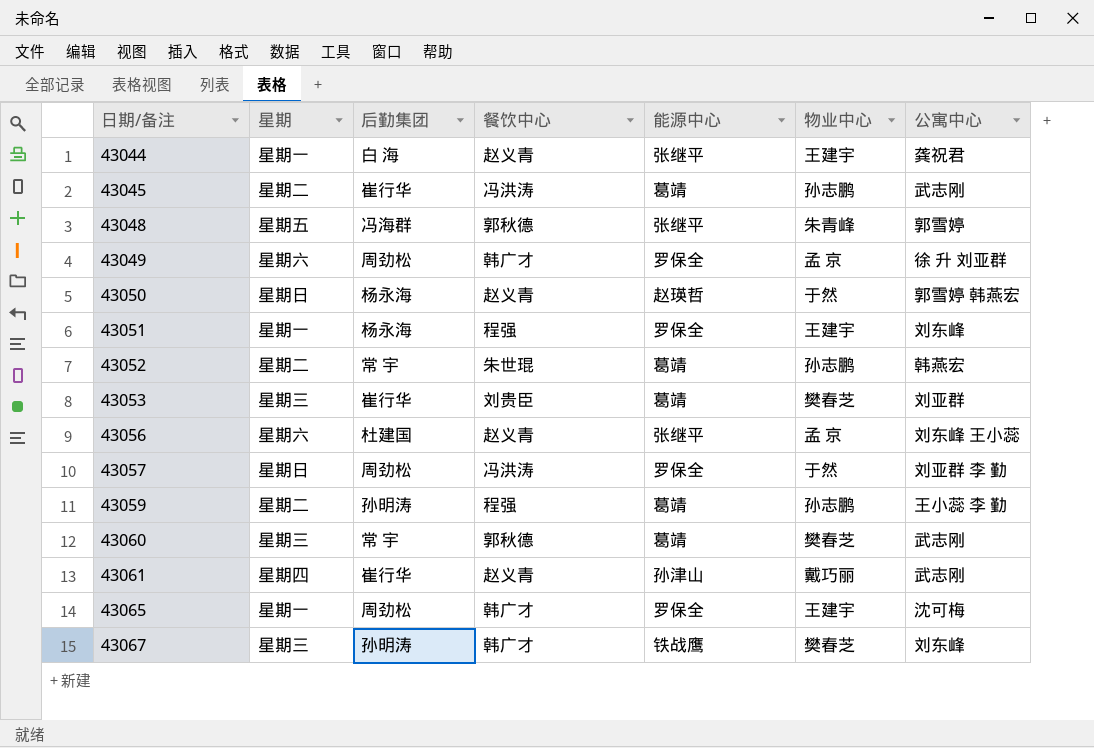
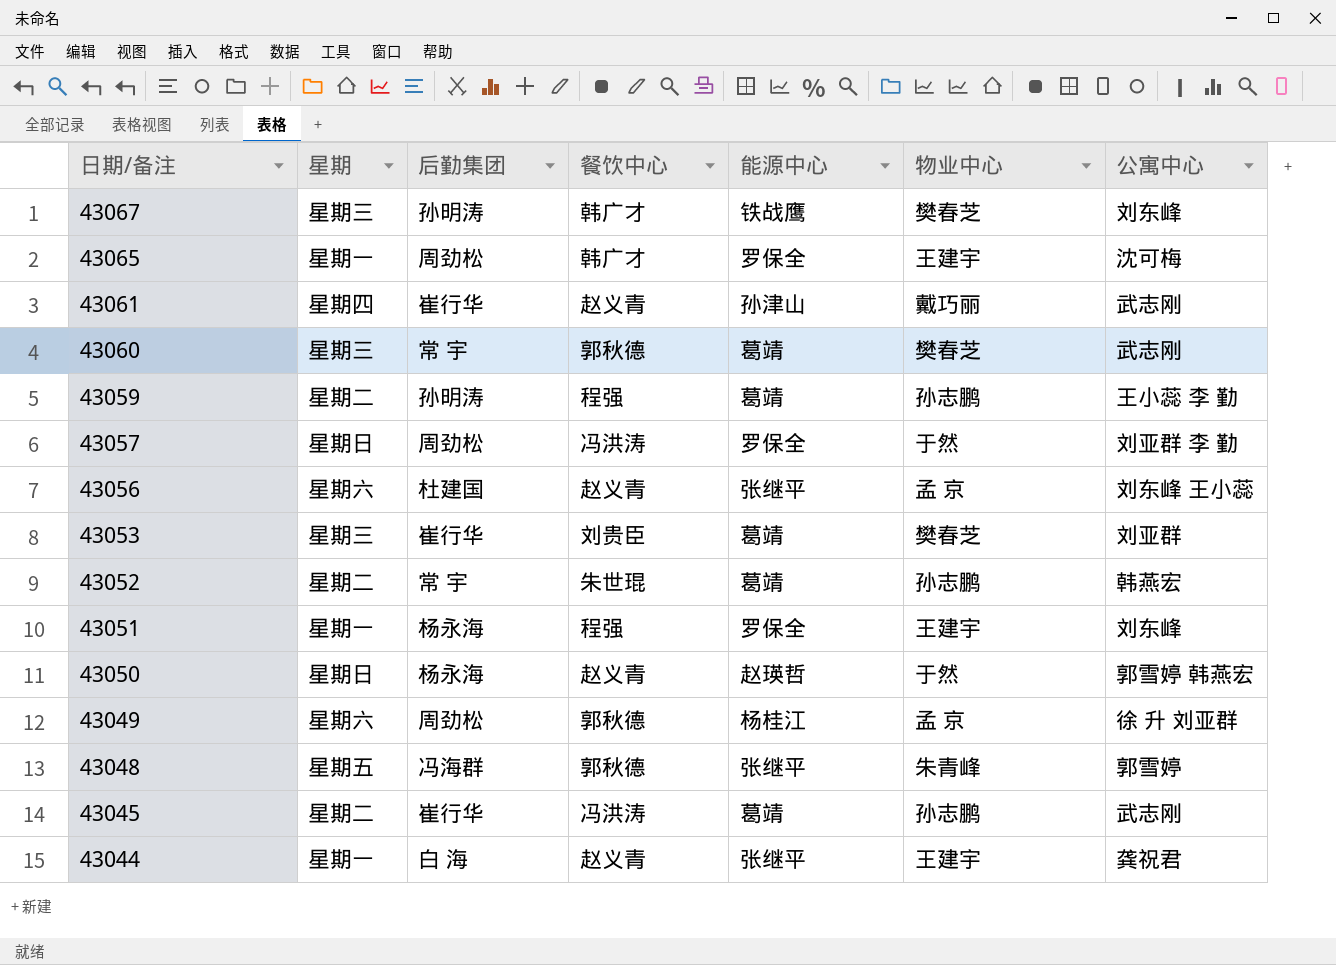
row order: 日期/备注 ascending -> 日期/备注 descending
43049 | 餐饮中心: 韩广才 -> 郭秋德
43049 | 能源中心: 罗保全 -> 杨桂江

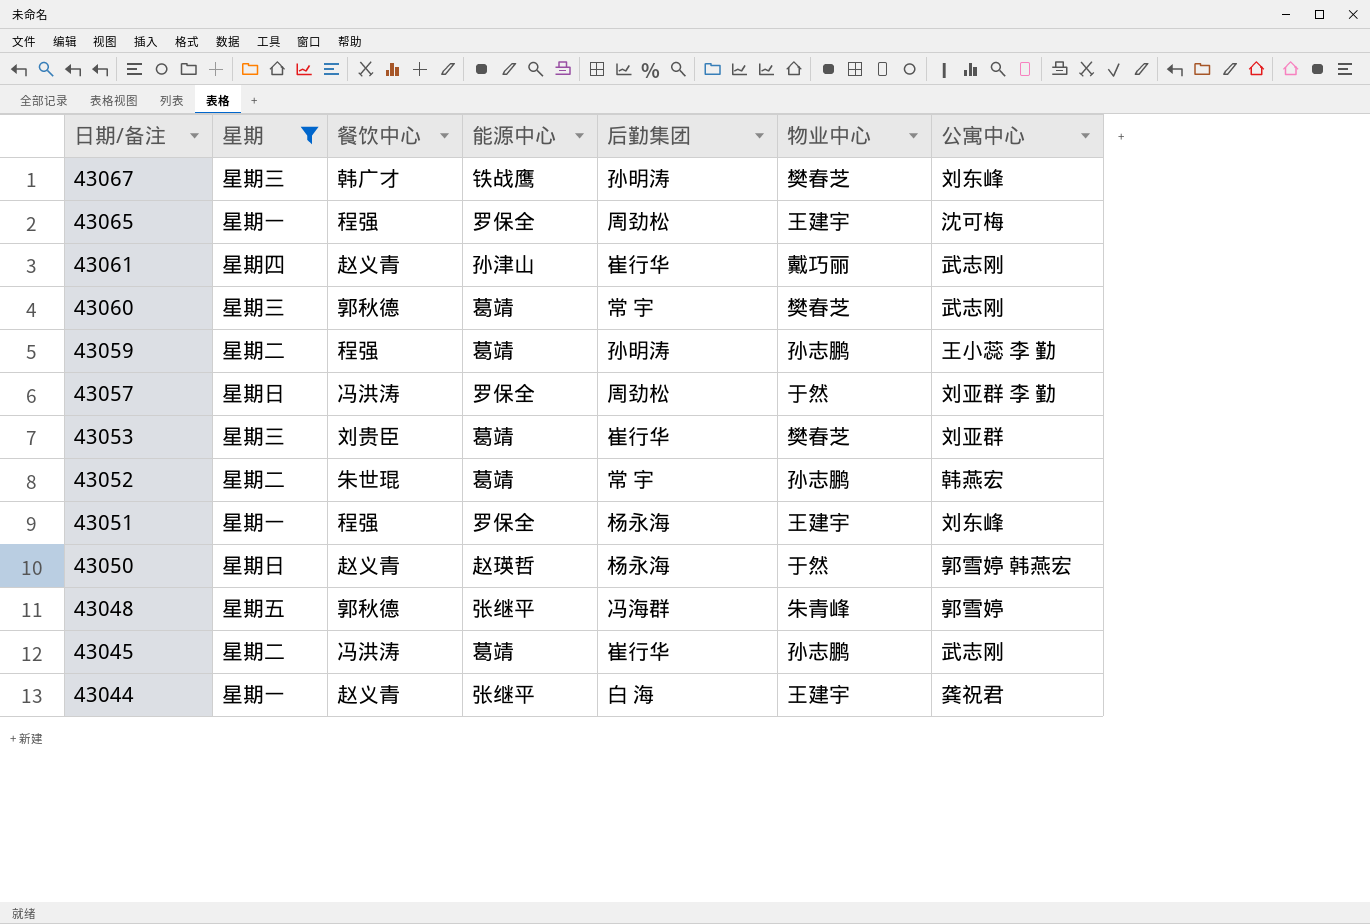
filter: none -> 星期 != 星期六
column 后勤集团 | position: 3 -> 5
43065 | 餐饮中心: 韩广才 -> 程强

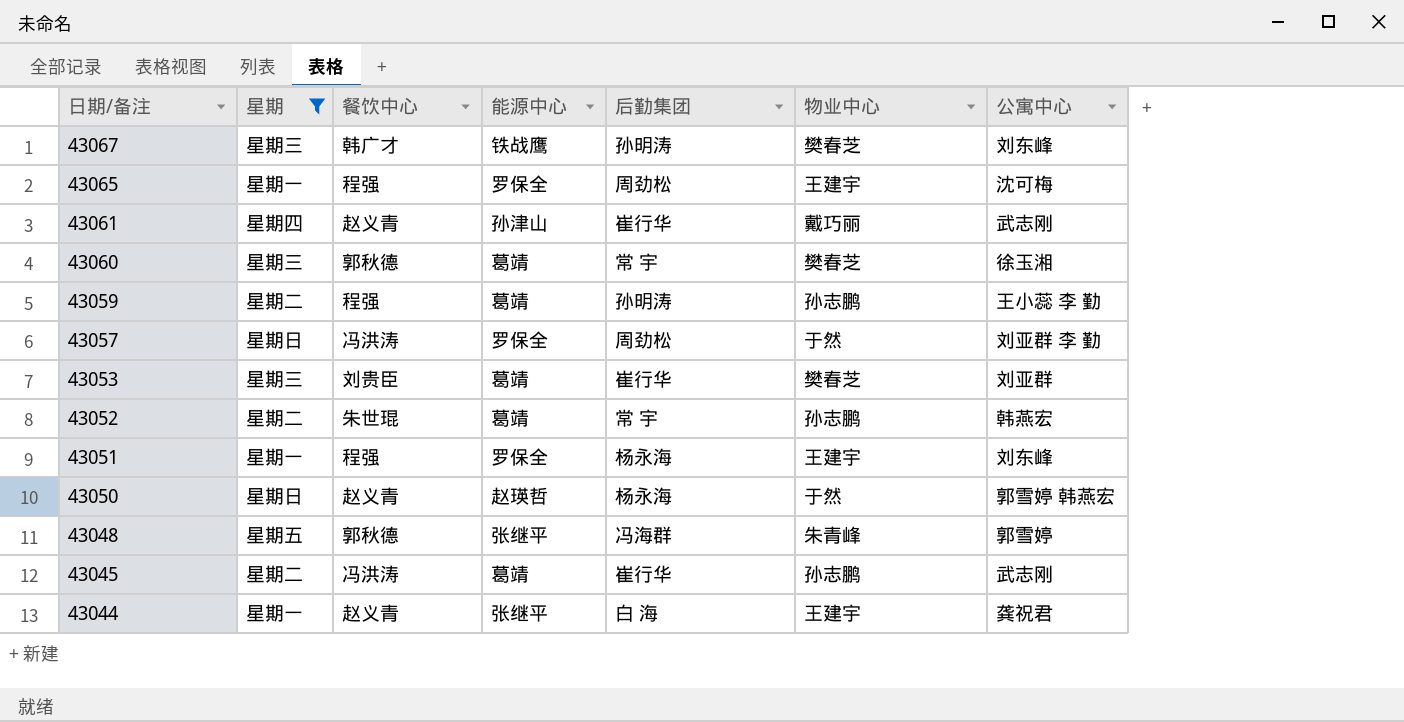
43060 | 公寓中心: 武志刚 -> 徐玉湘

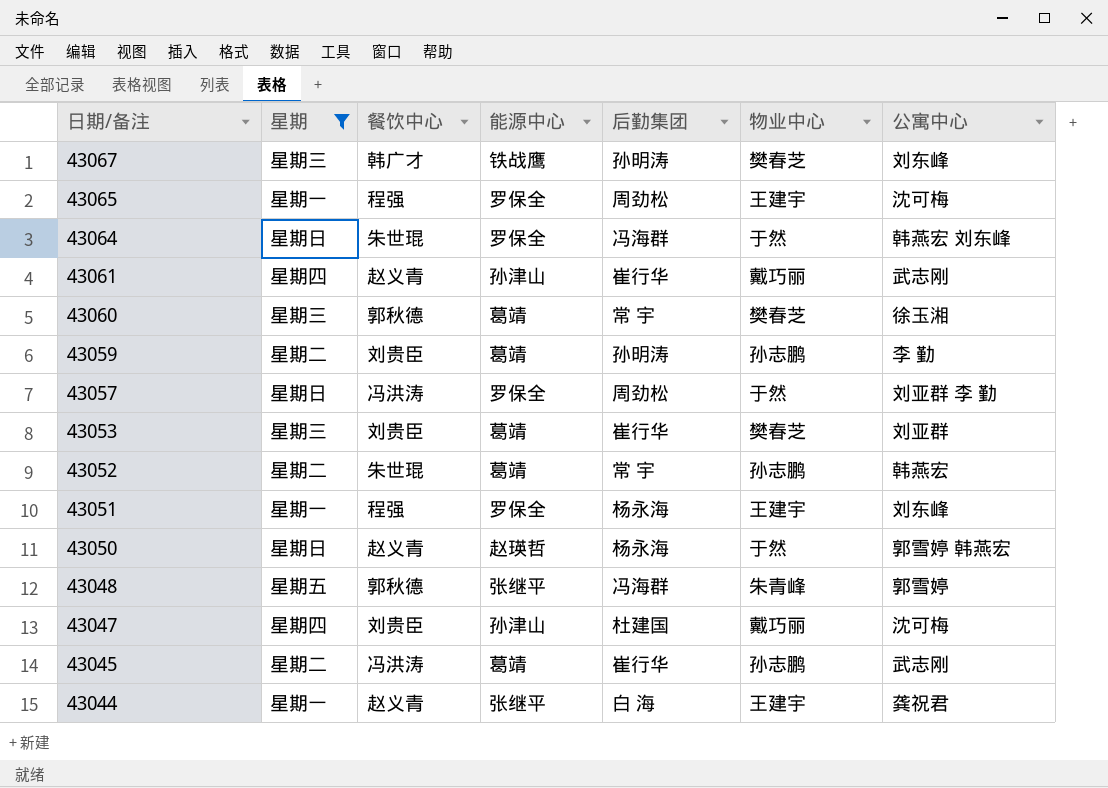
row 43064: none -> 星期日 | 朱世琨 | 罗保全 | 冯海群 | 于然 | 韩燕宏 刘东峰
43059 | 餐饮中心: 程强 -> 刘贵臣
43059 | 公寓中心: 王小蕊 李 勤 -> 李 勤
row 43047: none -> 星期四 | 刘贵臣 | 孙津山 | 杜建国 | 戴巧丽 | 沈可梅

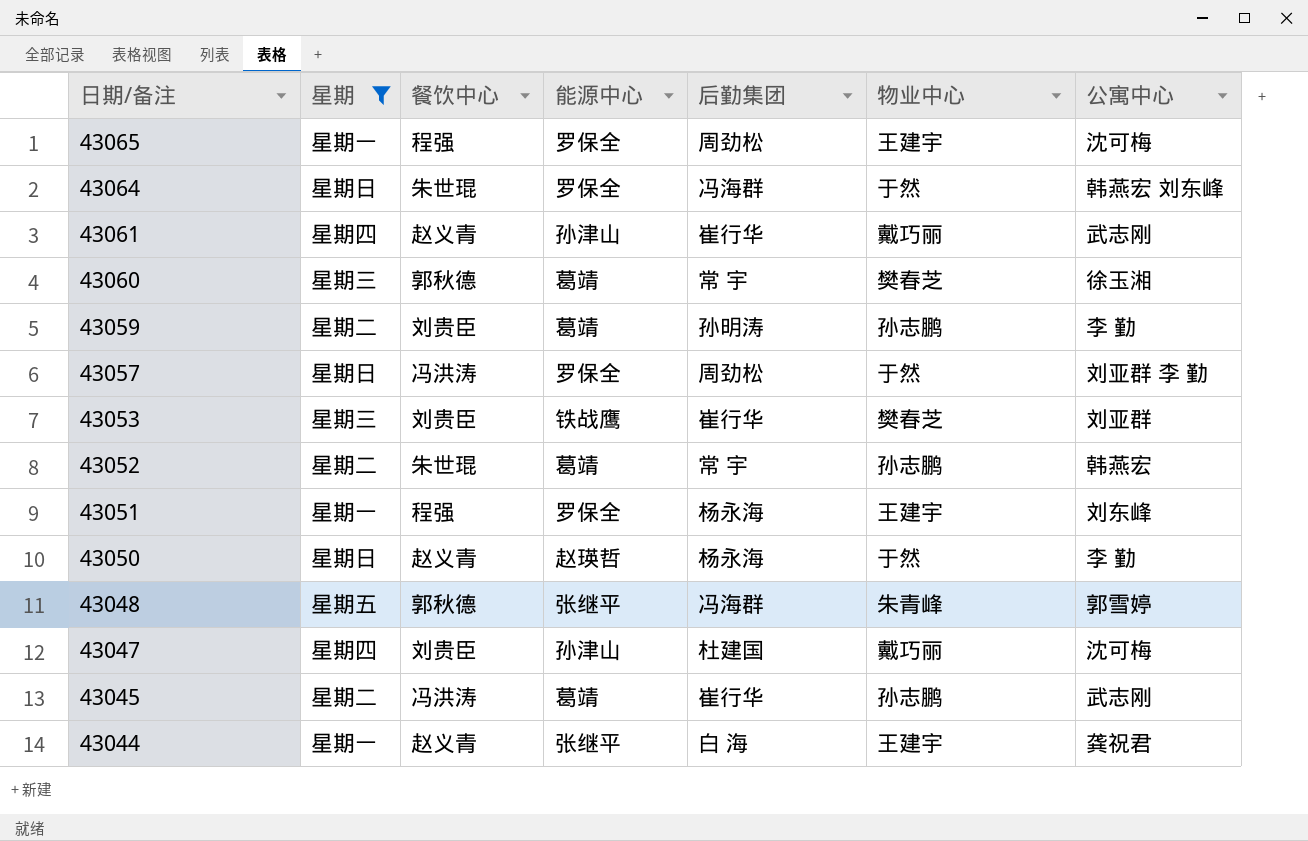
row 43067: 星期三 | 韩广才 | 铁战鹰 | 孙明涛 | 樊春芝 | 刘东峰 -> none
43053 | 能源中心: 葛靖 -> 铁战鹰
43050 | 公寓中心: 郭雪婷 韩燕宏 -> 李 勤

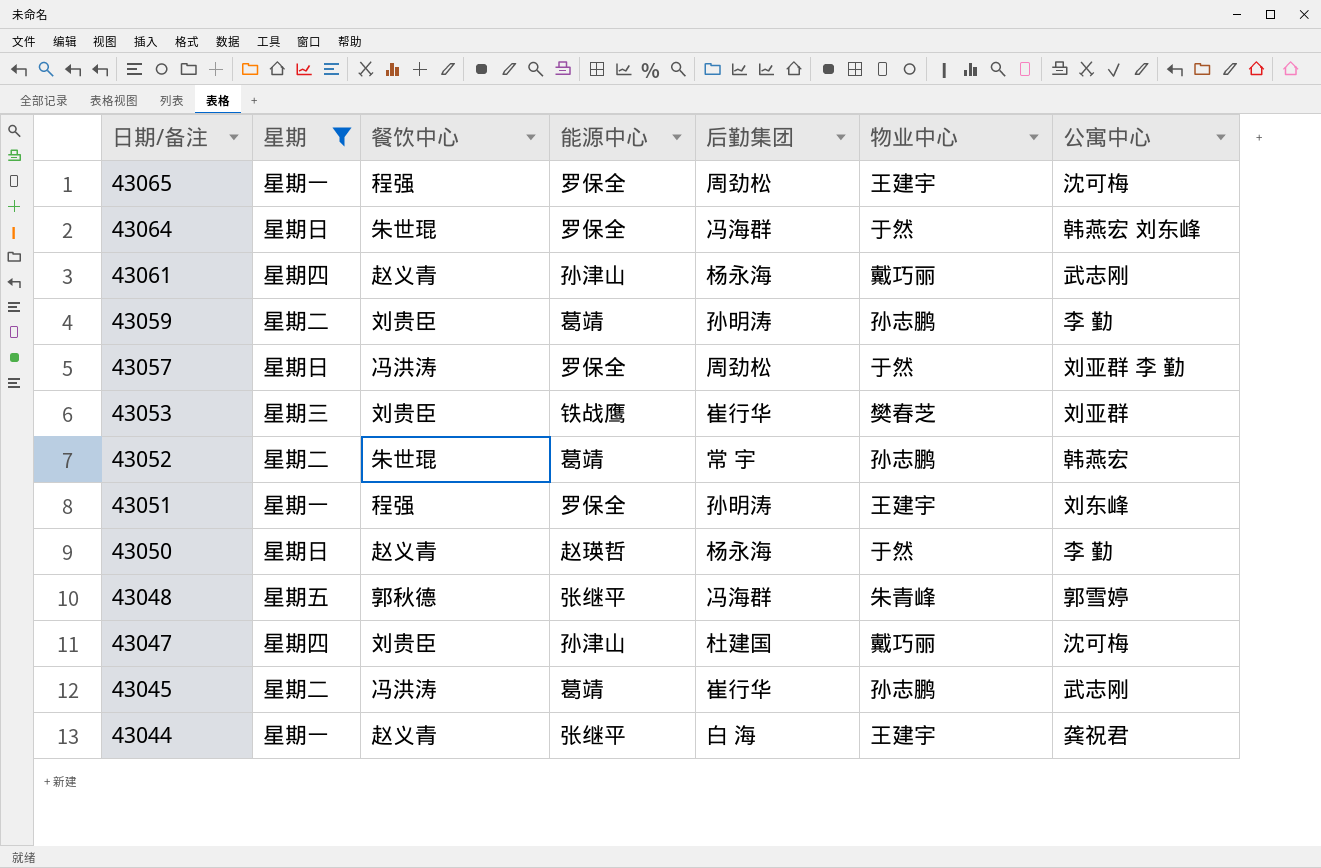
row 43060: 星期三 | 郭秋德 | 葛靖 | 常 宇 | 樊春芝 | 徐玉湘 -> none
43061 | 后勤集团: 崔行华 -> 杨永海
43051 | 后勤集团: 杨永海 -> 孙明涛

